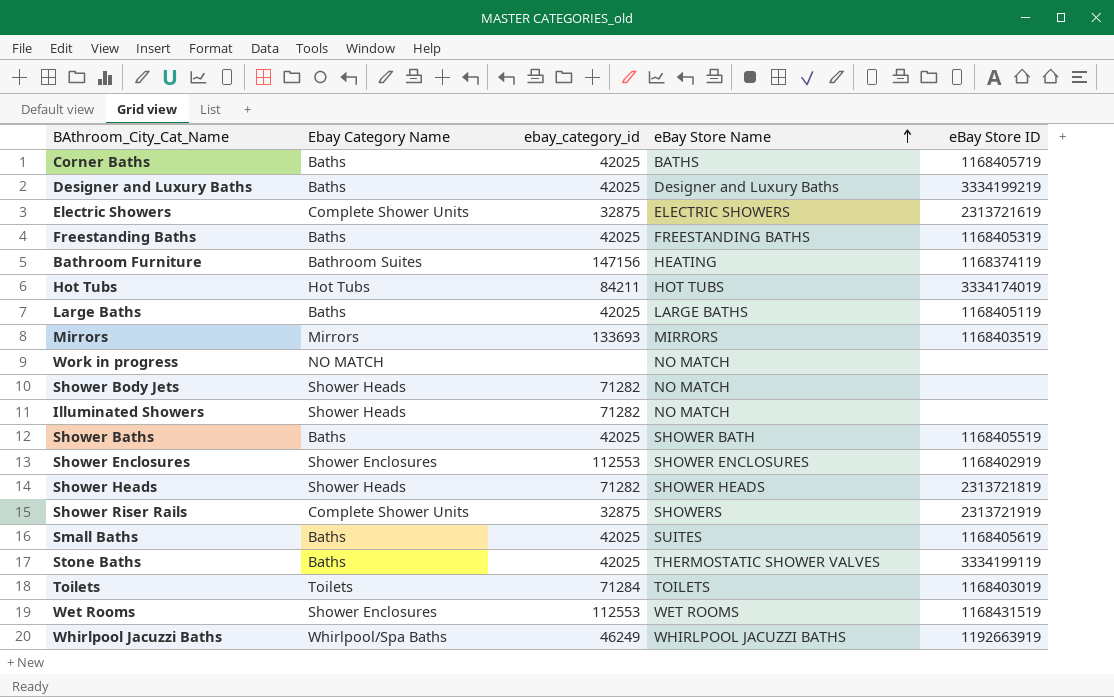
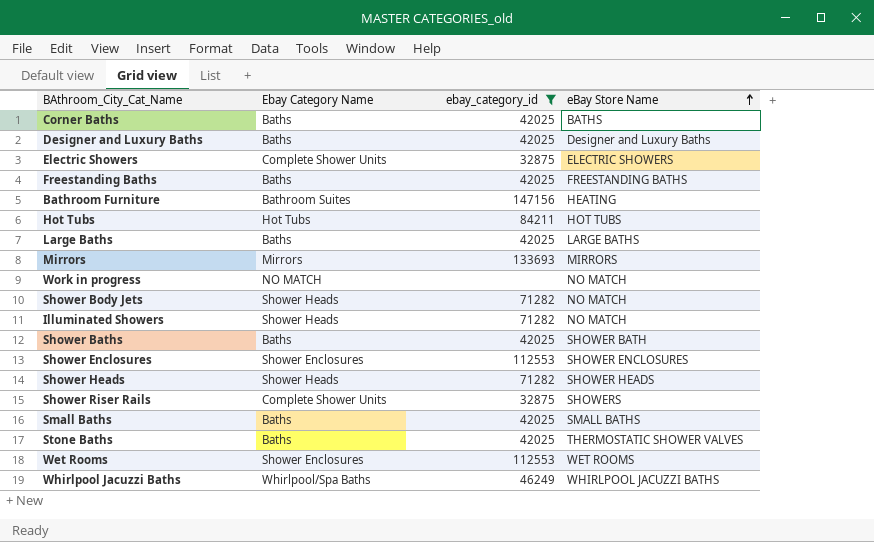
filter: none -> ebay_category_id != 71284
column eBay Store ID | position: 5 -> none
Small Baths | eBay Store Name: SUITES -> SMALL BATHS

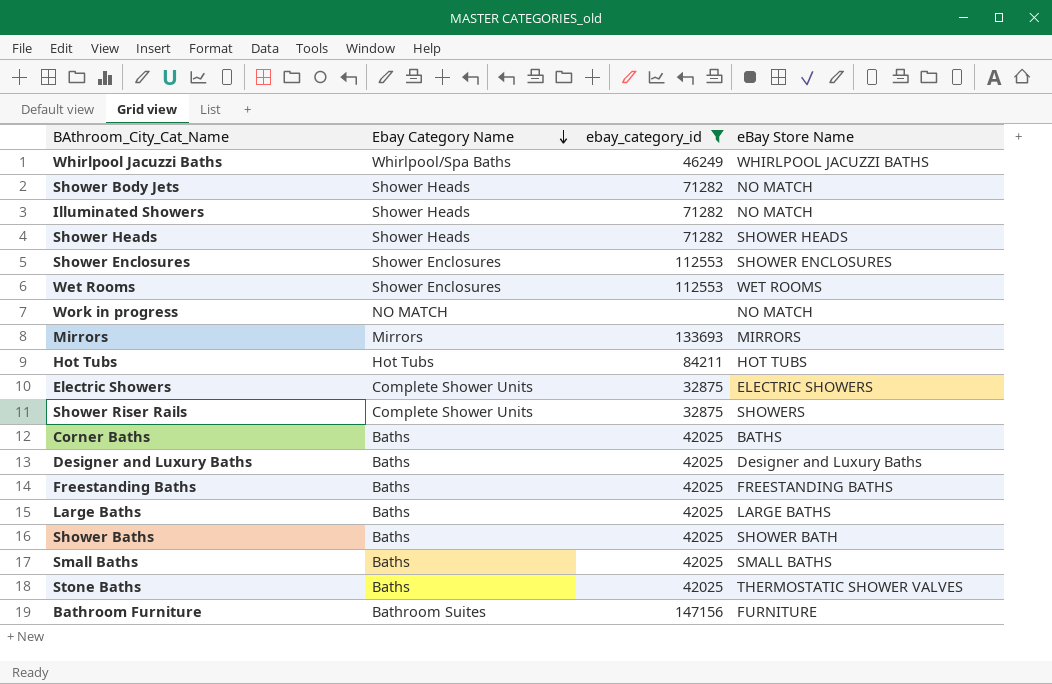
row order: eBay Store Name ascending -> Ebay Category Name descending
Bathroom Furniture | eBay Store Name: HEATING -> FURNITURE

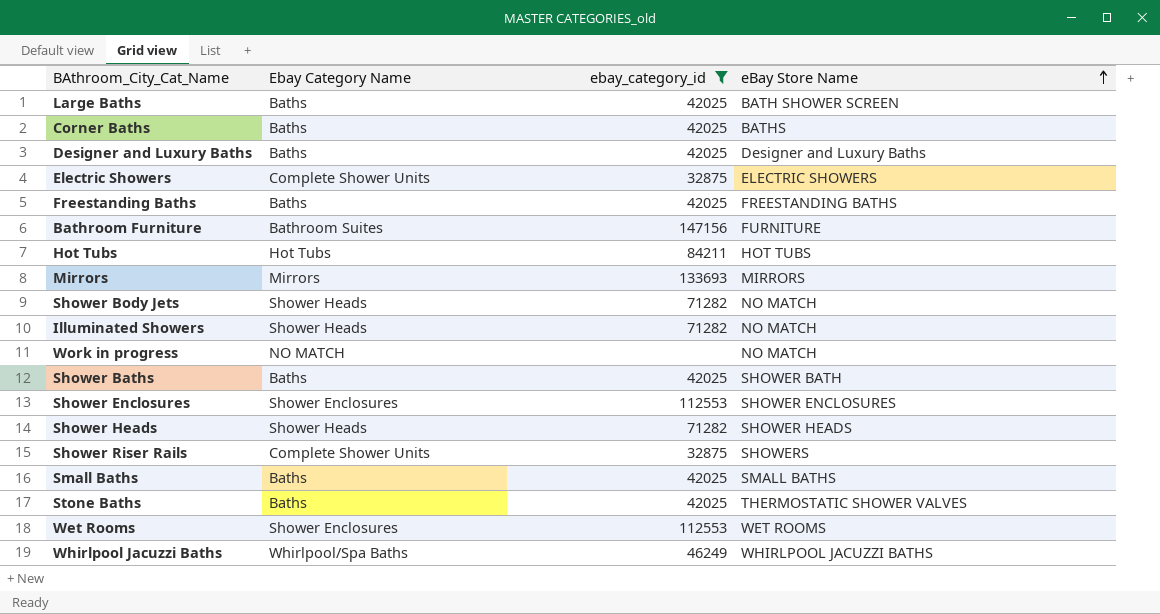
row order: Ebay Category Name descending -> eBay Store Name ascending
Large Baths | eBay Store Name: LARGE BATHS -> BATH SHOWER SCREEN

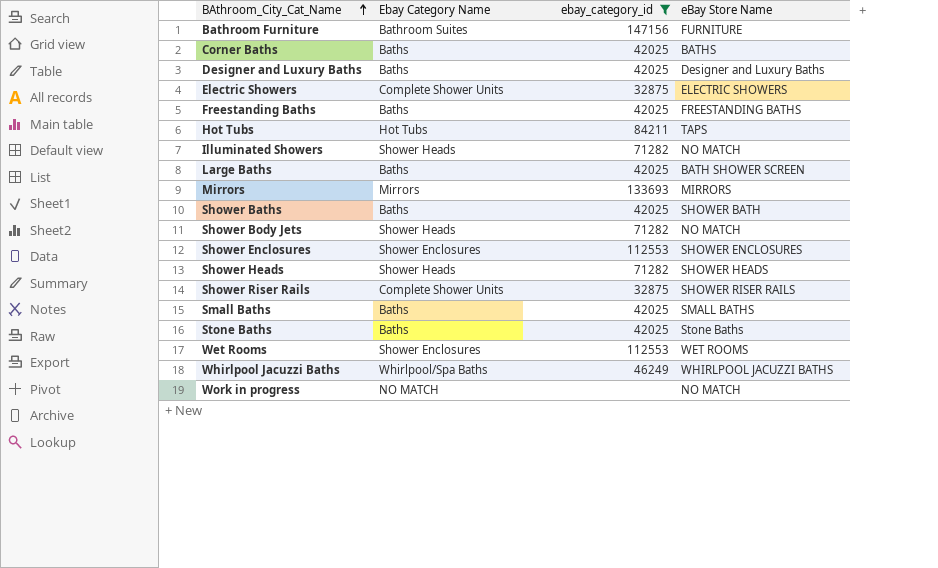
row order: eBay Store Name ascending -> BAthroom_City_Cat_Name ascending
Hot Tubs | eBay Store Name: HOT TUBS -> TAPS
Shower Riser Rails | eBay Store Name: SHOWERS -> SHOWER RISER RAILS
Stone Baths | eBay Store Name: THERMOSTATIC SHOWER VALVES -> Stone Baths

